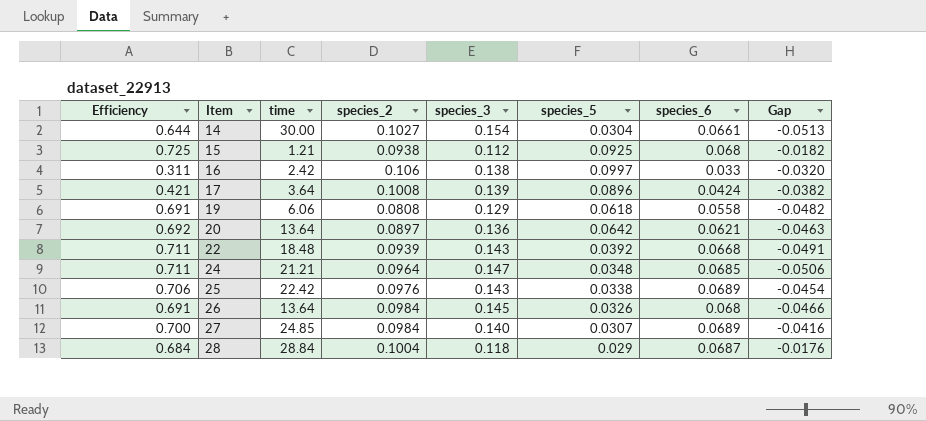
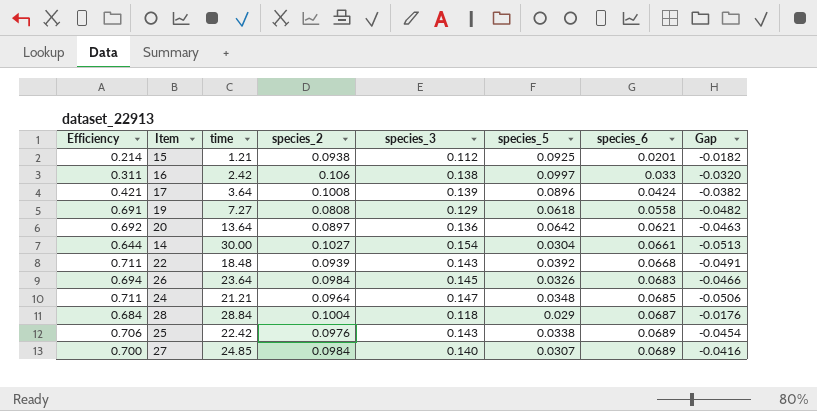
row order: Item ascending -> species_6 ascending
15 | Efficiency: 0.725 -> 0.214
15 | species_6: 0.068 -> 0.0201
19 | time: 6.06 -> 7.27
26 | Efficiency: 0.691 -> 0.694
26 | time: 13.64 -> 23.64
26 | species_6: 0.068 -> 0.0683

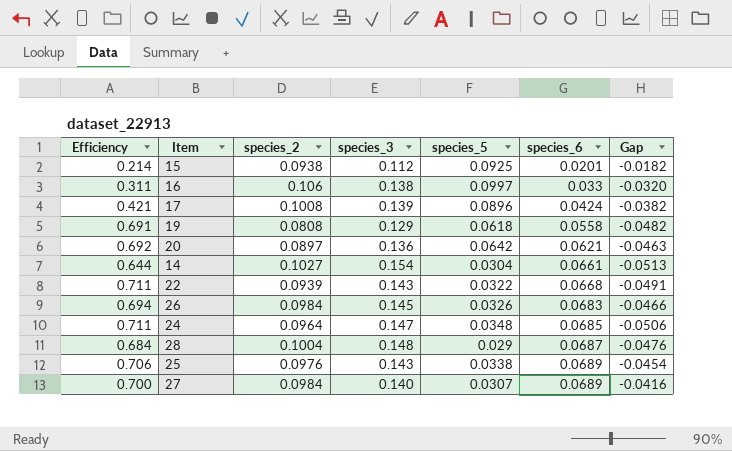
column time | position: 3 -> none
22 | species_5: 0.0392 -> 0.0322
28 | species_3: 0.118 -> 0.148
28 | Gap: -0.0176 -> -0.0476

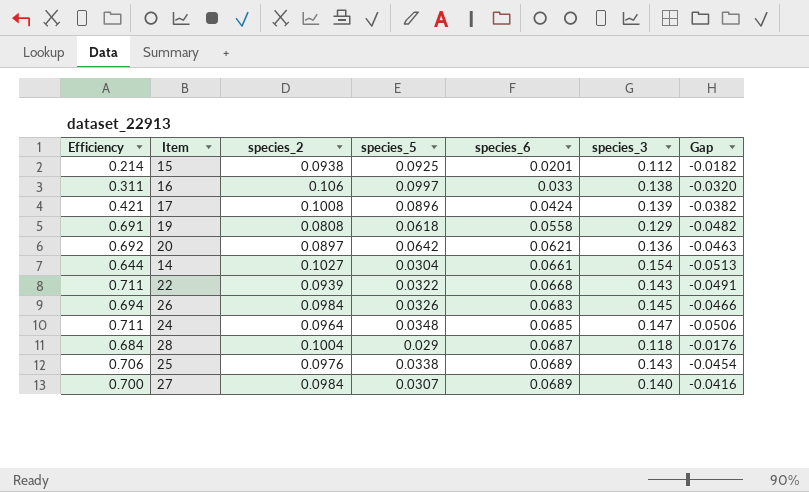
column species_3 | position: 4 -> 6
28 | species_3: 0.148 -> 0.118
28 | Gap: -0.0476 -> -0.0176

